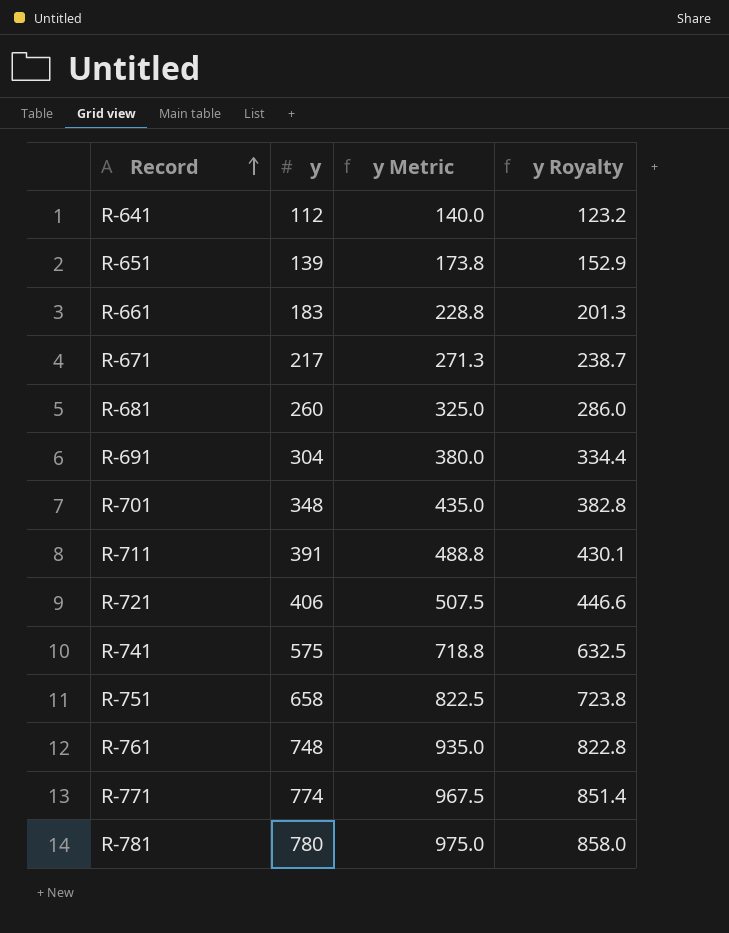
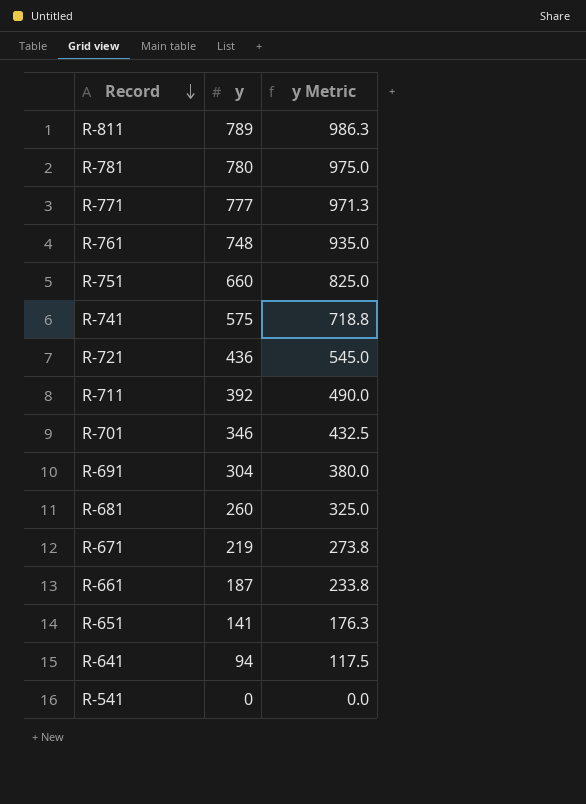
row order: Record ascending -> Record descending
column y Royalty | formula: [y] * 1.1 -> none
row R-811: none -> 789 | 986.3
R-771 | y: 774 -> 777
R-771 | y Metric: 967.5 -> 971.3
R-751 | y: 658 -> 660
R-751 | y Metric: 822.5 -> 825.0
R-721 | y: 406 -> 436
R-721 | y Metric: 507.5 -> 545.0
R-711 | y: 391 -> 392
R-711 | y Metric: 488.8 -> 490.0
R-701 | y: 348 -> 346
R-701 | y Metric: 435.0 -> 432.5
R-671 | y: 217 -> 219
R-671 | y Metric: 271.3 -> 273.8
R-661 | y: 183 -> 187
R-661 | y Metric: 228.8 -> 233.8
R-651 | y: 139 -> 141
R-651 | y Metric: 173.8 -> 176.3
R-641 | y: 112 -> 94
R-641 | y Metric: 140.0 -> 117.5
row R-541: none -> 0 | 0.0

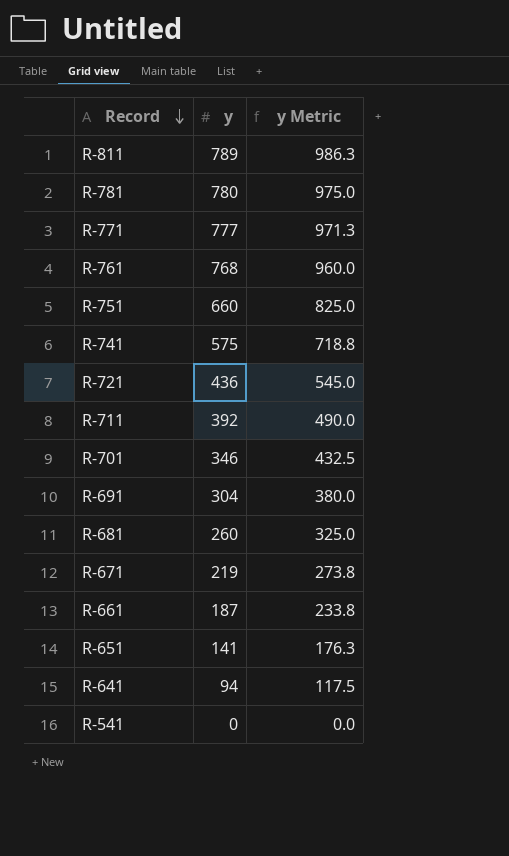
R-761 | y: 748 -> 768
R-761 | y Metric: 935.0 -> 960.0

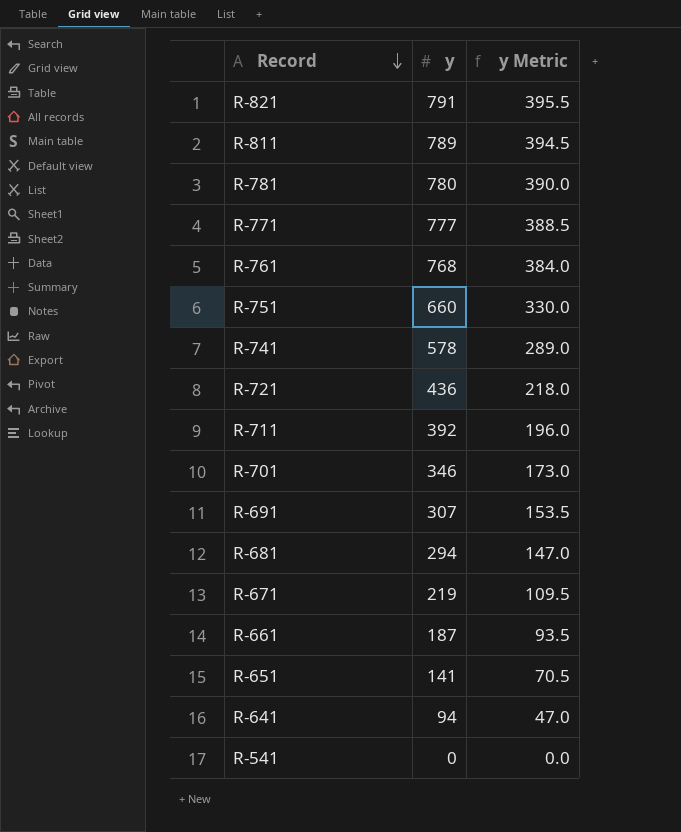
column y Metric | formula: [y] * 1.25 -> [y] * 0.5
row R-821: none -> 791 | 395.5
R-741 | y: 575 -> 578
R-691 | y: 304 -> 307
R-681 | y: 260 -> 294

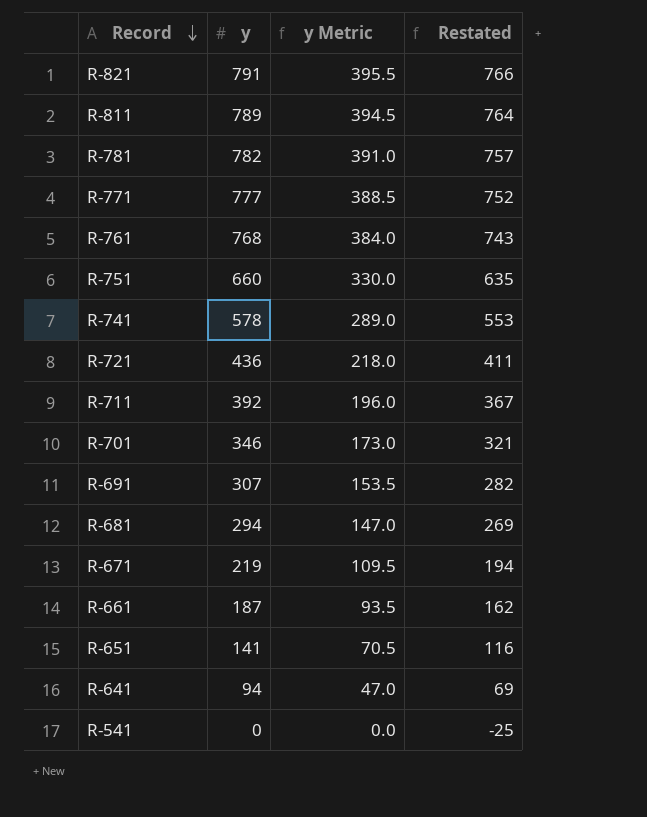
column Restated | formula: none -> [y] - 25
R-781 | y: 780 -> 782
R-781 | y Metric: 390.0 -> 391.0

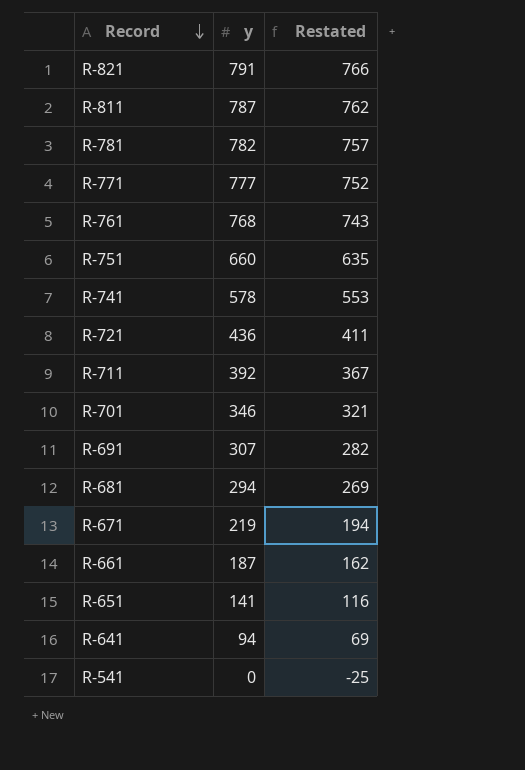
column y Metric | formula: [y] * 0.5 -> none
R-811 | y: 789 -> 787
R-811 | Restated: 764 -> 762

